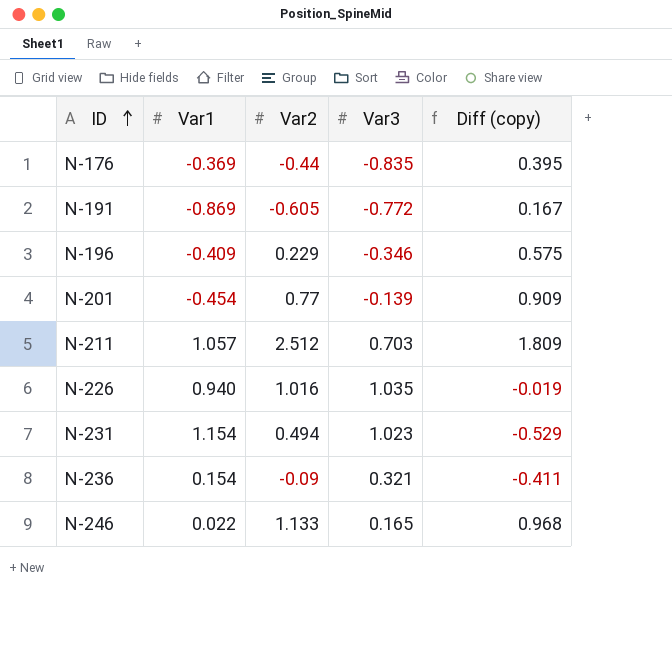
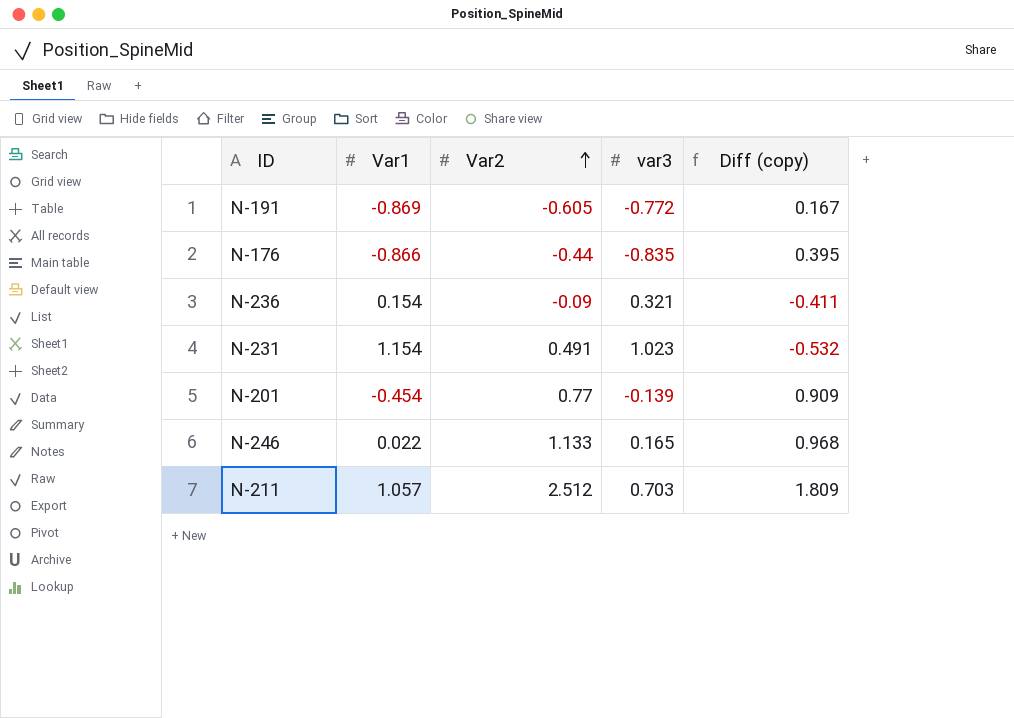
row order: ID ascending -> Var2 ascending
column name: Var3 -> var3
row N-196: -0.409 | 0.229 | -0.346 | 0.575 -> none
row N-226: 0.940 | 1.016 | 1.035 | -0.019 -> none
N-176 | Var1: -0.369 -> -0.866
N-231 | Var2: 0.494 -> 0.491
N-231 | Diff (copy): -0.529 -> -0.532

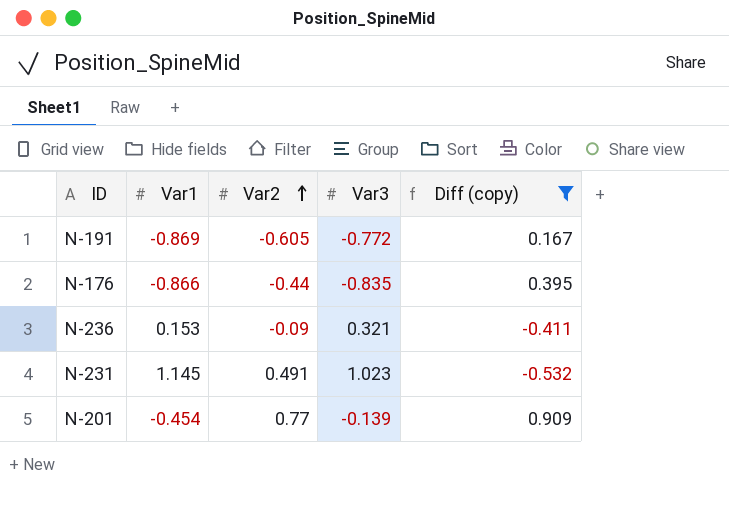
filter: none -> Diff (copy) <= 0.909
column name: var3 -> Var3
N-236 | Var1: 0.154 -> 0.153
N-231 | Var1: 1.154 -> 1.145

